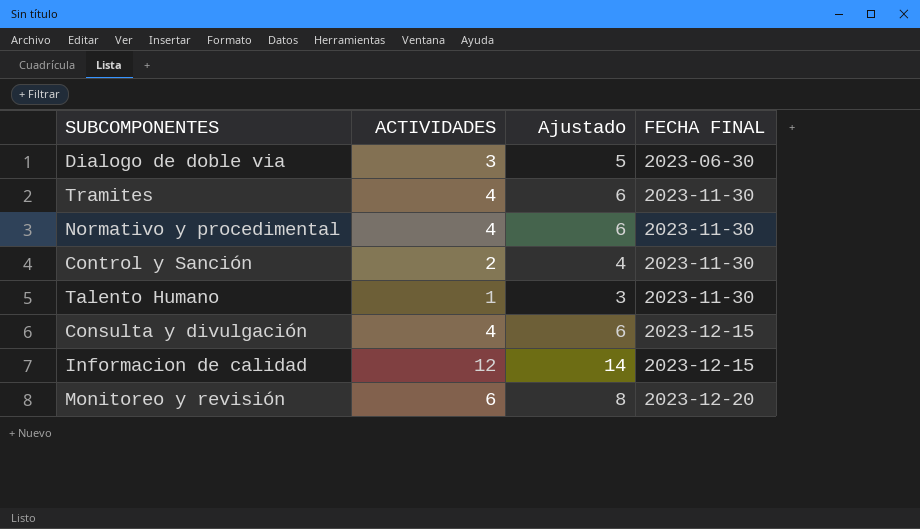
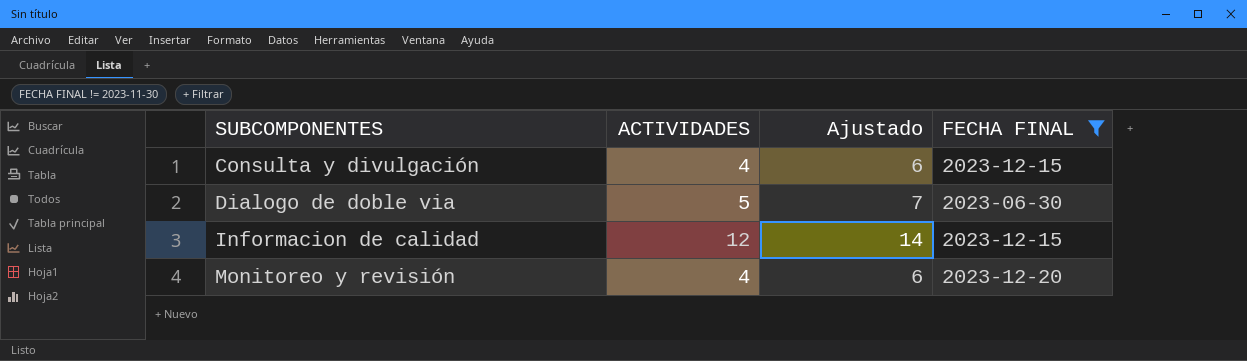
filter: none -> FECHA FINAL != 2023-11-30
row order: FECHA FINAL ascending -> SUBCOMPONENTES ascending
Dialogo de doble via | ACTIVIDADES: 3 -> 5
Dialogo de doble via | Ajustado: 5 -> 7
Monitoreo y revisión | ACTIVIDADES: 6 -> 4
Monitoreo y revisión | Ajustado: 8 -> 6

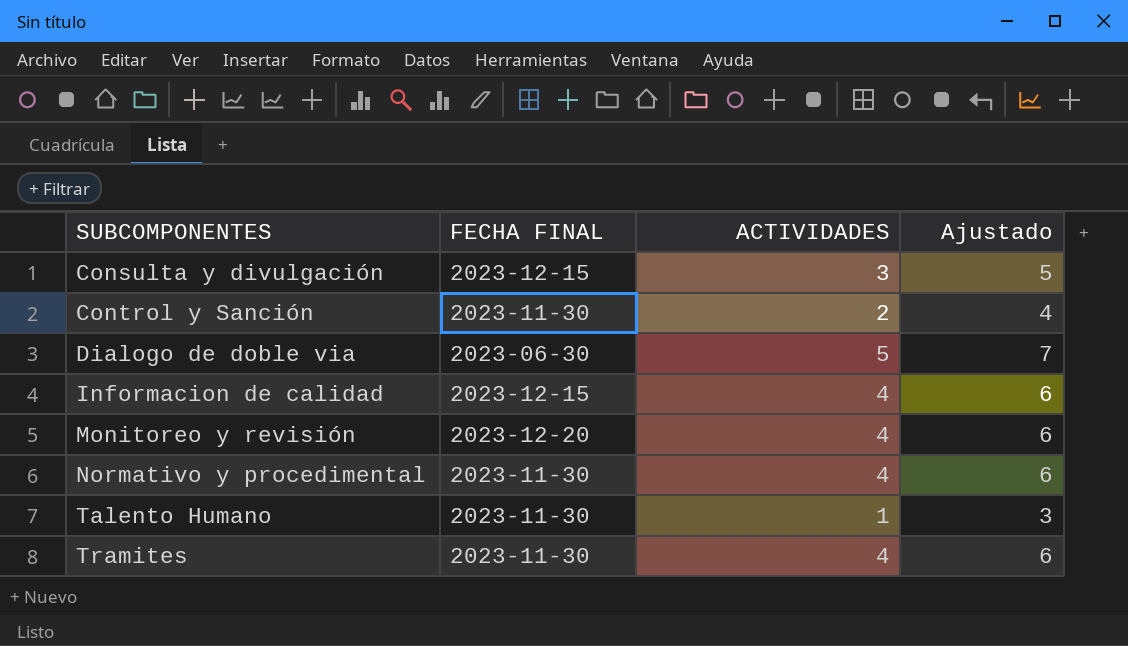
filter: FECHA FINAL != 2023-11-30 -> none
column FECHA FINAL | position: 4 -> 2
Consulta y divulgación | ACTIVIDADES: 4 -> 3
Consulta y divulgación | Ajustado: 6 -> 5
Informacion de calidad | ACTIVIDADES: 12 -> 4
Informacion de calidad | Ajustado: 14 -> 6

